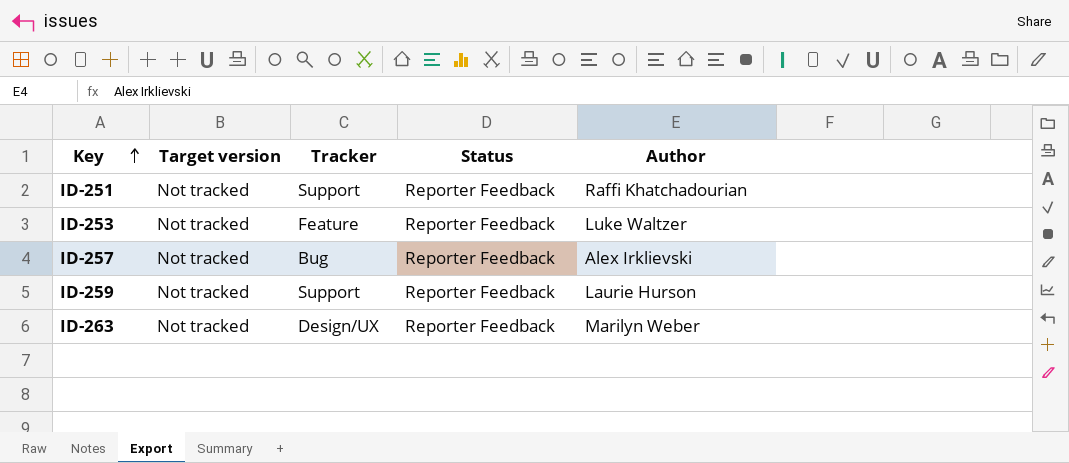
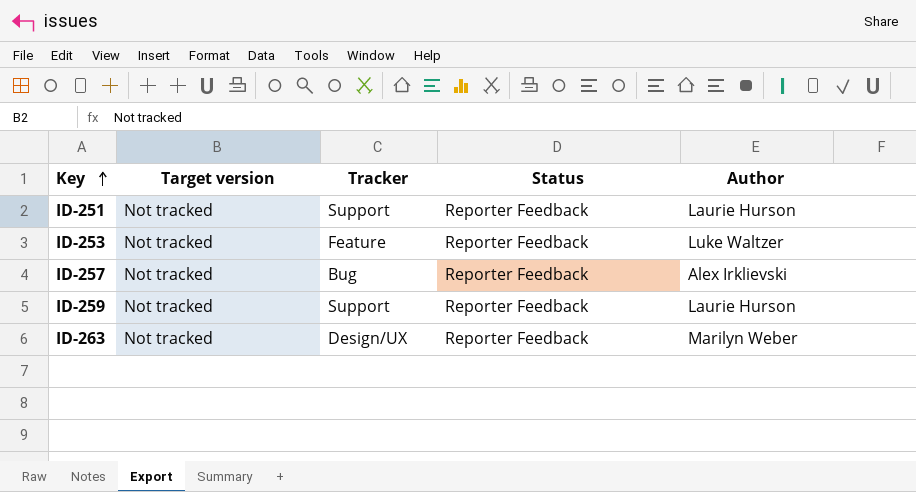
ID-251 | Author: Raffi Khatchadourian -> Laurie Hurson

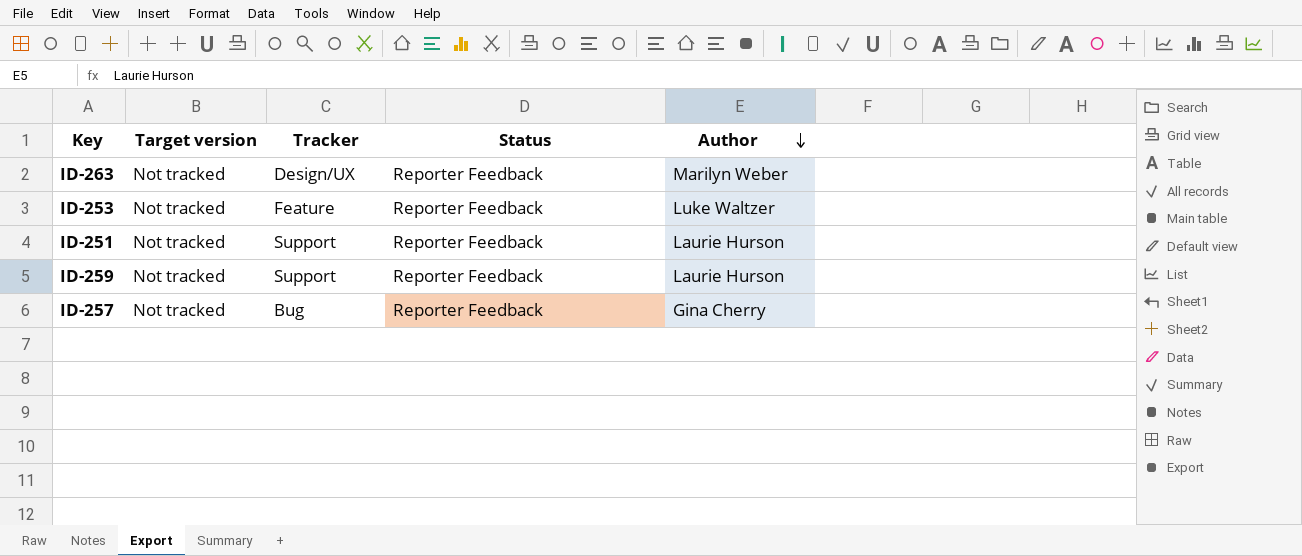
row order: Key ascending -> Author descending
ID-257 | Author: Alex Irklievski -> Gina Cherry

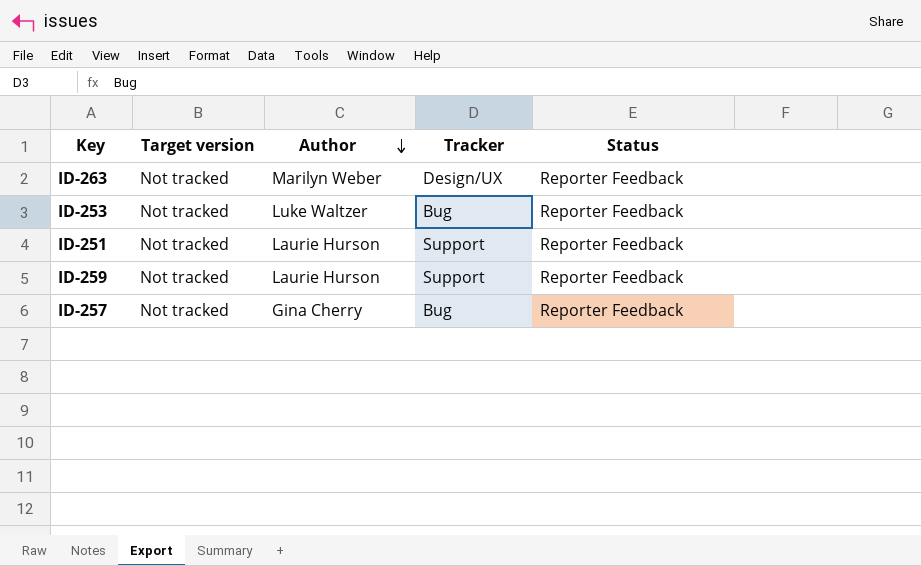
column Author | position: 5 -> 3
ID-253 | Tracker: Feature -> Bug

